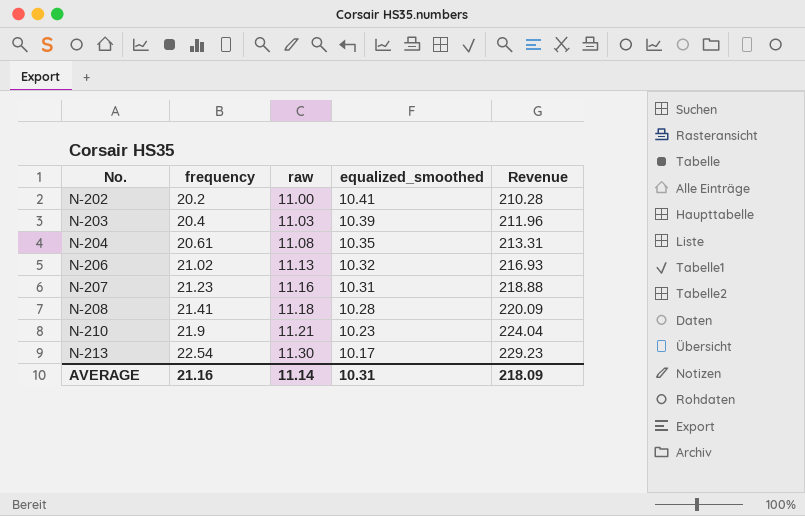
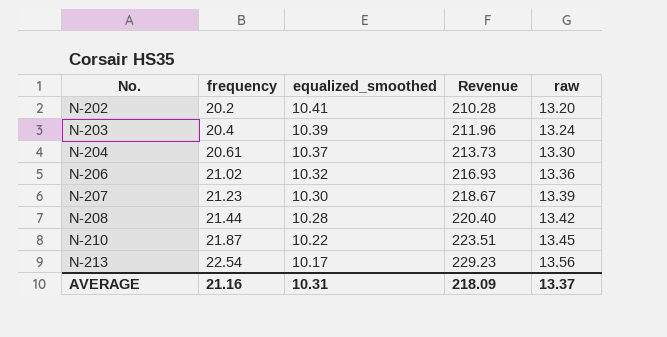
column raw | position: 3 -> 5
N-202 | raw: 11.00 -> 13.20
N-203 | raw: 11.03 -> 13.24
N-204 | equalized_smoothed: 10.35 -> 10.37
N-204 | Revenue: 213.31 -> 213.73
N-204 | raw: 11.08 -> 13.30
N-206 | raw: 11.13 -> 13.36
N-207 | equalized_smoothed: 10.31 -> 10.30
N-207 | Revenue: 218.88 -> 218.67
N-207 | raw: 11.16 -> 13.39
N-208 | frequency: 21.41 -> 21.44
N-208 | Revenue: 220.09 -> 220.40
N-208 | raw: 11.18 -> 13.42
N-210 | frequency: 21.9 -> 21.87
N-210 | equalized_smoothed: 10.23 -> 10.22
N-210 | Revenue: 224.04 -> 223.51
N-210 | raw: 11.21 -> 13.45
N-213 | raw: 11.30 -> 13.56
AVERAGE | raw: 11.14 -> 13.37

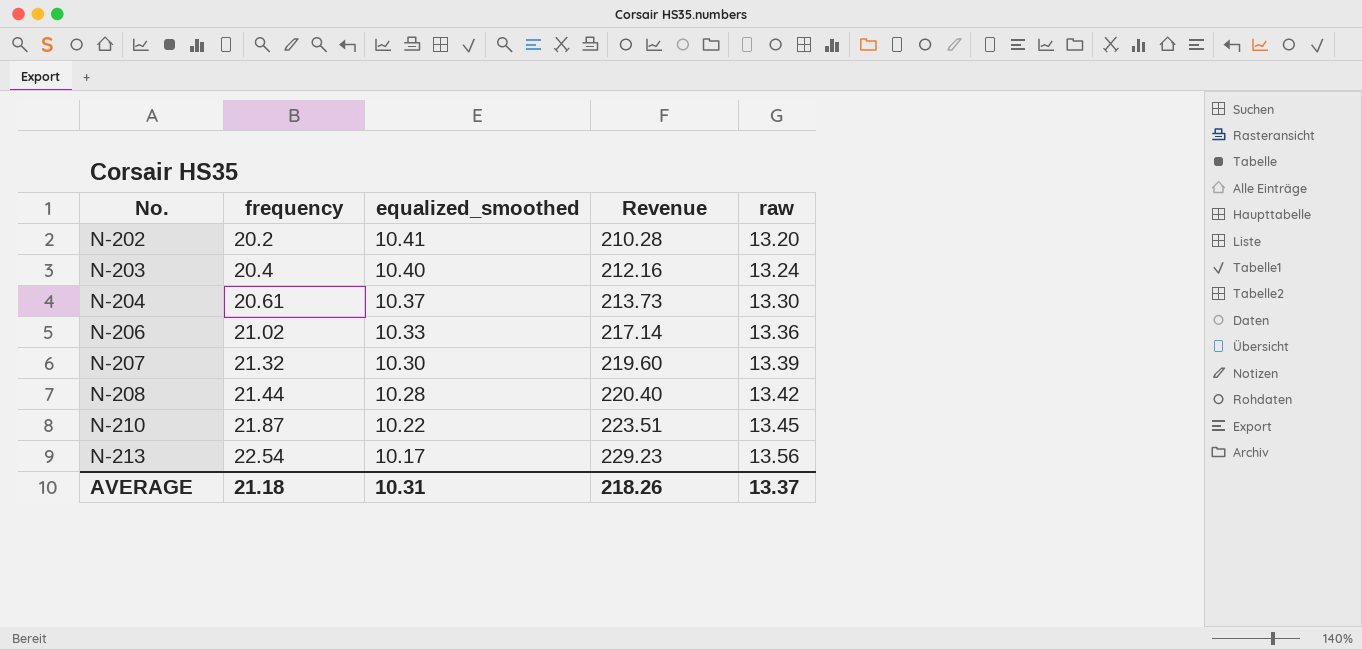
N-203 | equalized_smoothed: 10.39 -> 10.40
N-203 | Revenue: 211.96 -> 212.16
N-206 | equalized_smoothed: 10.32 -> 10.33
N-206 | Revenue: 216.93 -> 217.14
N-207 | frequency: 21.23 -> 21.32
N-207 | Revenue: 218.67 -> 219.60
AVERAGE | frequency: 21.16 -> 21.18
AVERAGE | Revenue: 218.09 -> 218.26

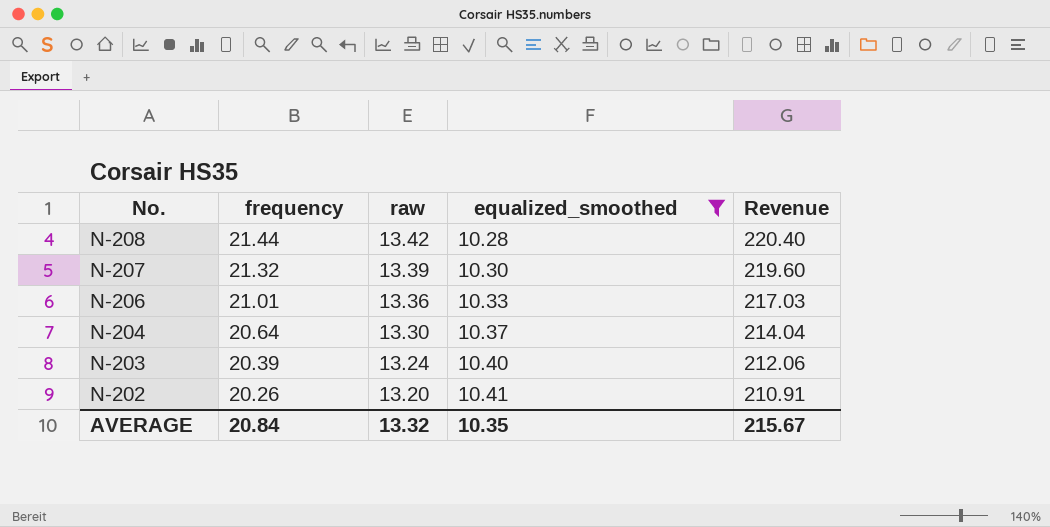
filter: none -> equalized_smoothed >= 10.28
row order: No. ascending -> No. descending
column raw | position: 5 -> 3
N-206 | frequency: 21.02 -> 21.01
N-206 | Revenue: 217.14 -> 217.03
N-204 | frequency: 20.61 -> 20.64
N-204 | Revenue: 213.73 -> 214.04
N-203 | frequency: 20.4 -> 20.39
N-203 | Revenue: 212.16 -> 212.06
N-202 | frequency: 20.2 -> 20.26
N-202 | Revenue: 210.28 -> 210.91
AVERAGE | frequency: 21.18 -> 20.84
AVERAGE | raw: 13.37 -> 13.32
AVERAGE | equalized_smoothed: 10.31 -> 10.35
AVERAGE | Revenue: 218.26 -> 215.67

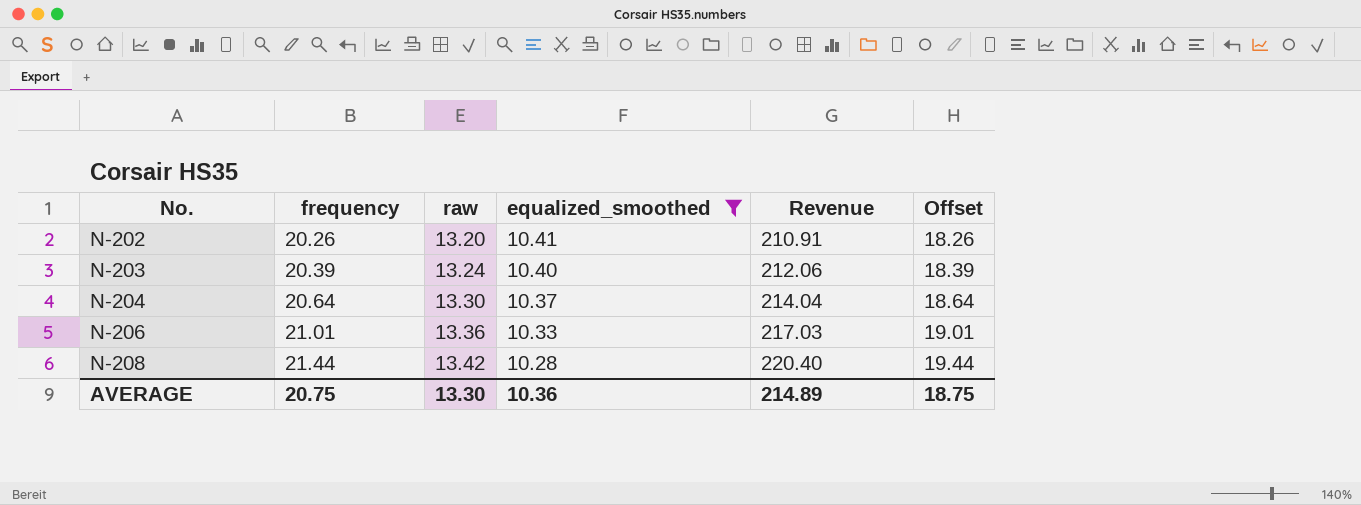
row order: No. descending -> No. ascending
column Offset | formula: none -> [frequency] - 2
row N-207: 21.32 | 13.39 | 10.30 | 219.60 -> none
AVERAGE | frequency: 20.84 -> 20.75
AVERAGE | raw: 13.32 -> 13.30
AVERAGE | equalized_smoothed: 10.35 -> 10.36
AVERAGE | Revenue: 215.67 -> 214.89

